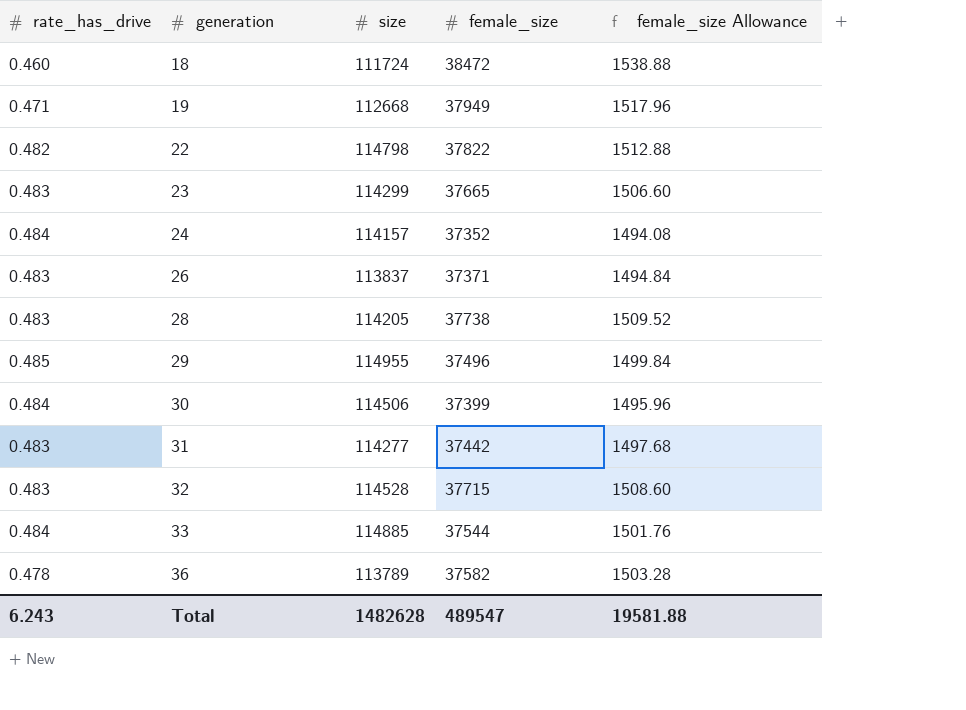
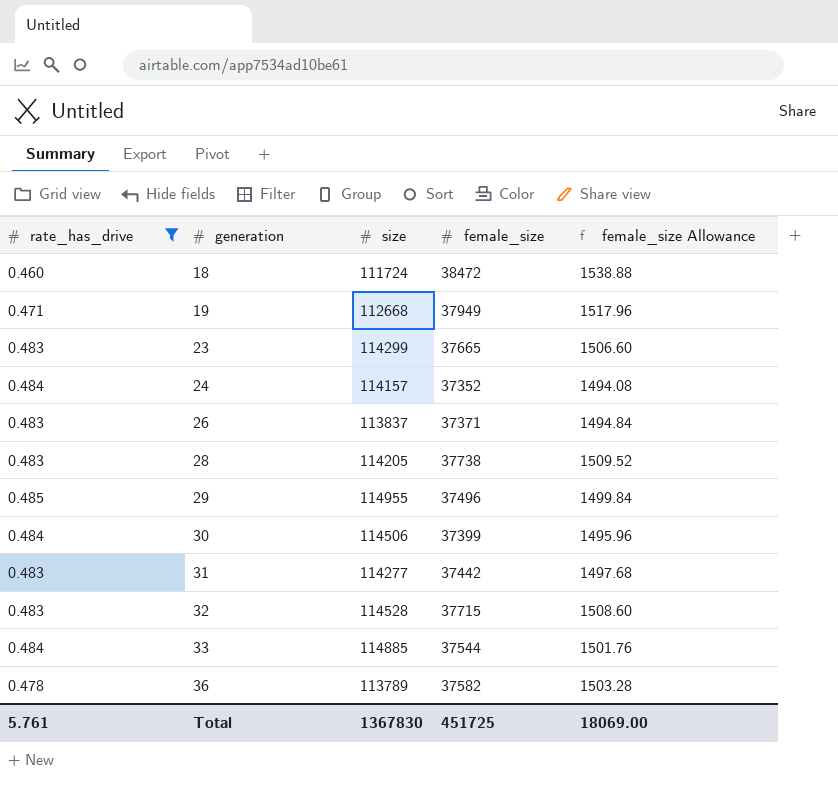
filter: none -> rate_has_drive != 0.482
Total | rate_has_drive: 6.243 -> 5.761
Total | size: 1482628 -> 1367830
Total | female_size: 489547 -> 451725
Total | female_size Allowance: 19581.88 -> 18069.00

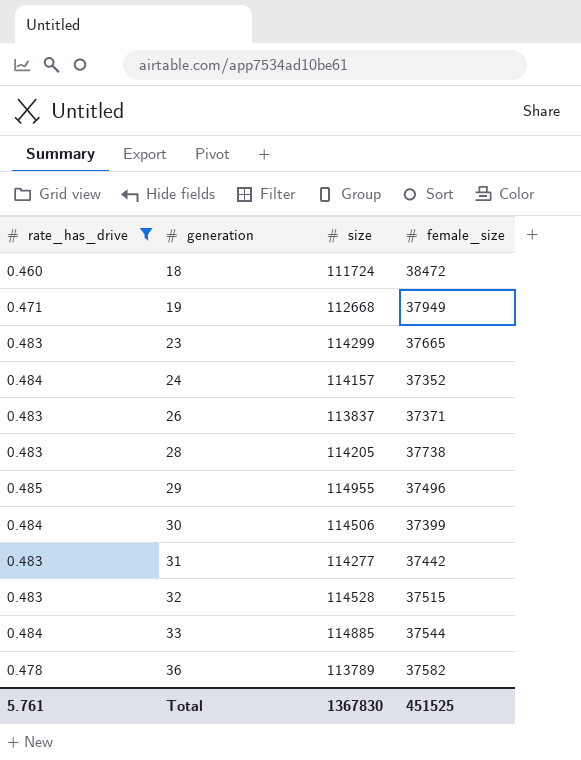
column female_size Allowance | formula: [female_size] * 0.04 -> none
32 | female_size: 37715 -> 37515
Total | female_size: 451725 -> 451525

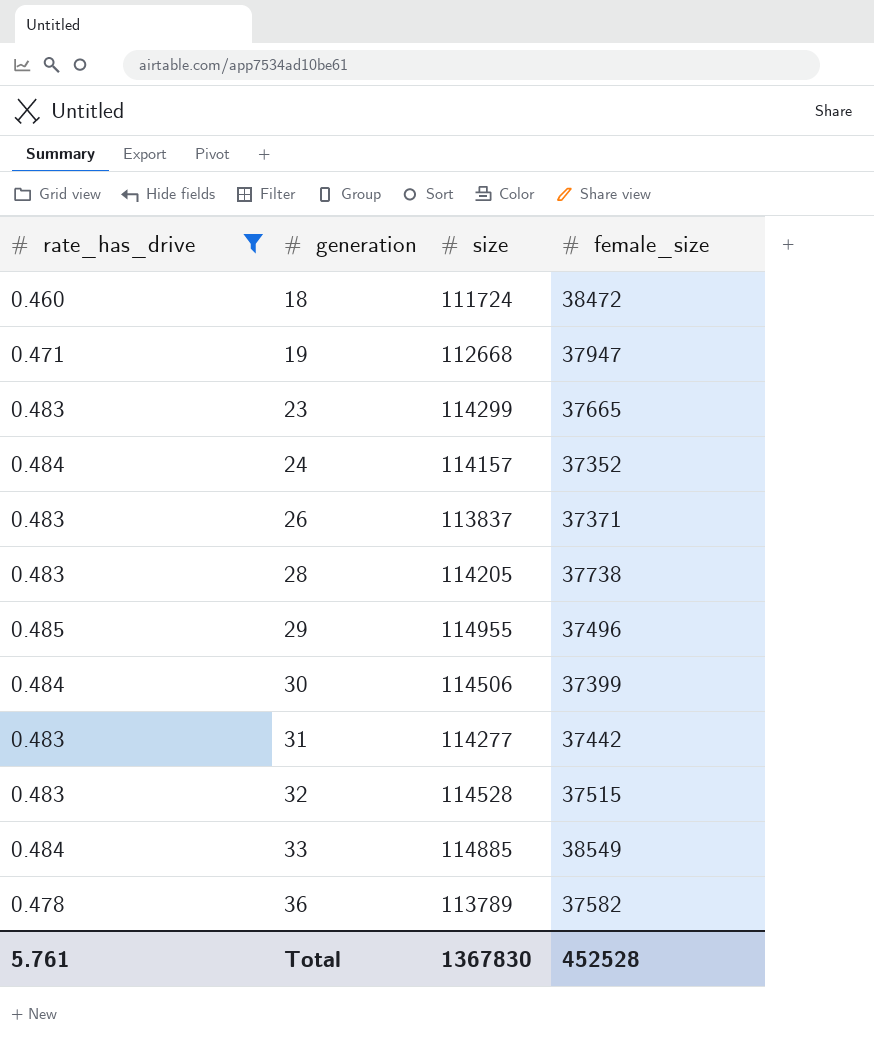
19 | female_size: 37949 -> 37947
33 | female_size: 37544 -> 38549
Total | female_size: 451525 -> 452528

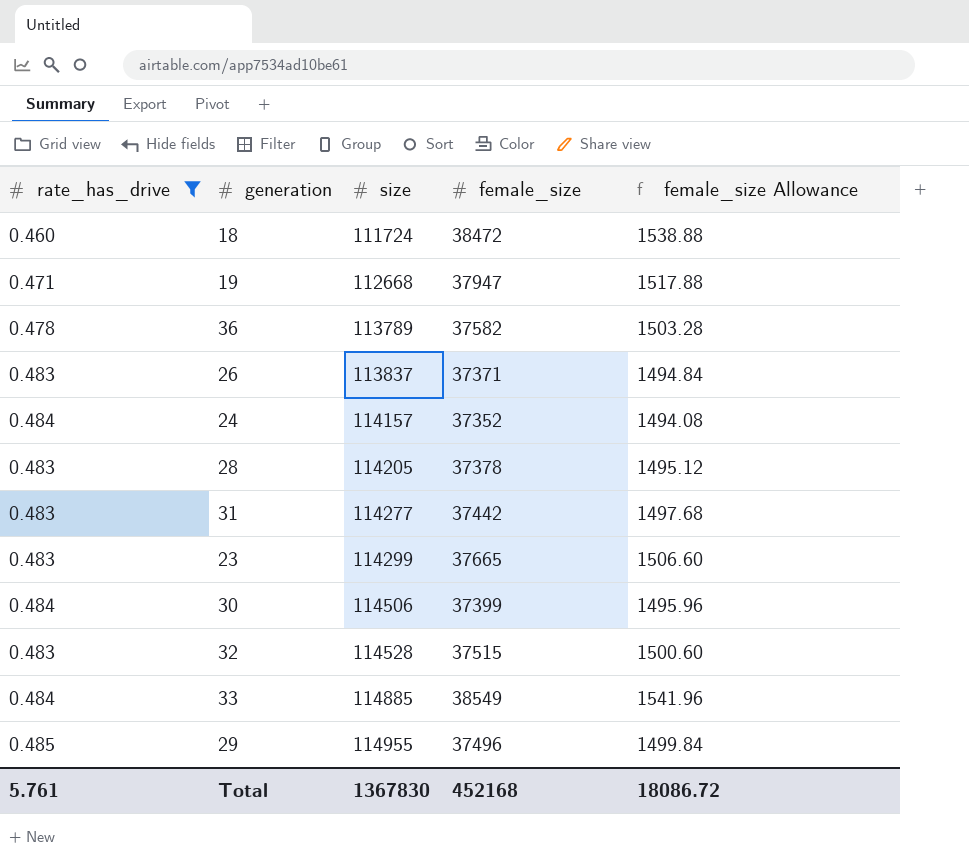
row order: generation ascending -> size ascending
column female_size Allowance | formula: none -> [female_size] * 0.04
28 | female_size: 37738 -> 37378
Total | female_size: 452528 -> 452168

